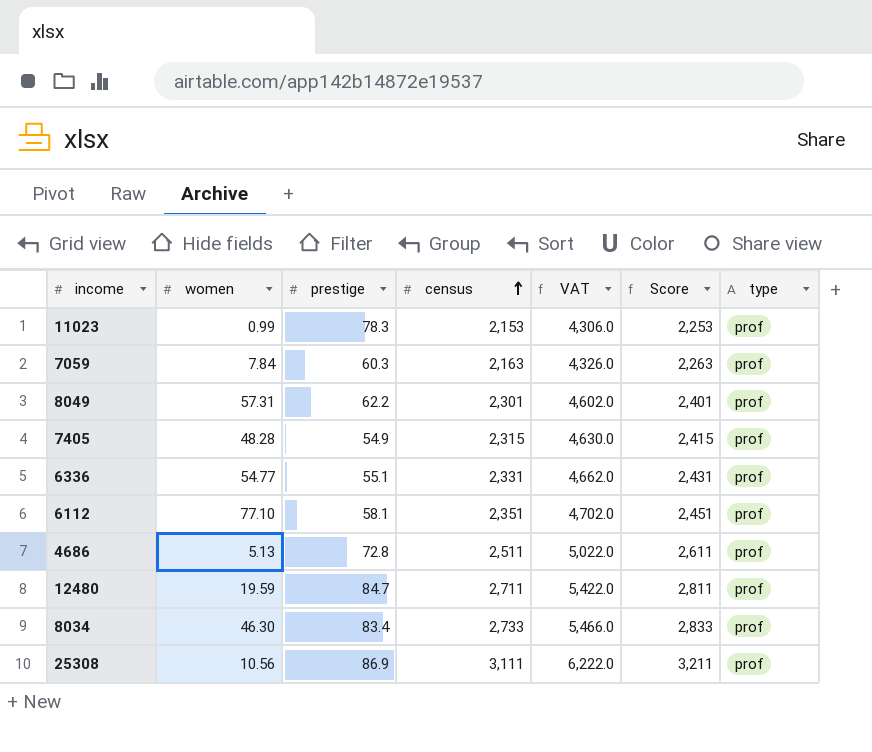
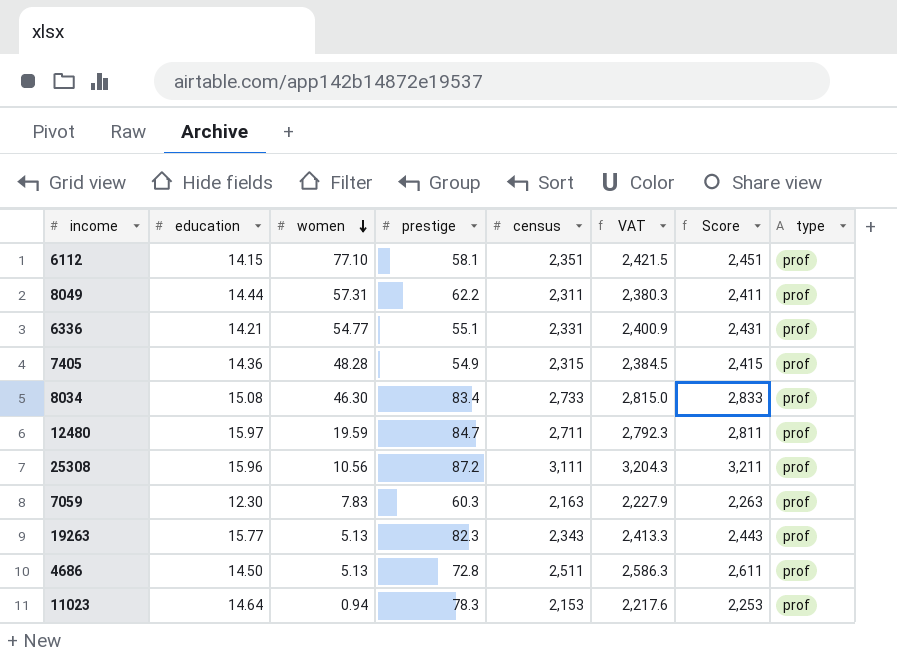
row order: census ascending -> women descending
column education | position: none -> 2
column VAT | formula: [census] * 2 -> [census] * 1.03
8049 | census: 2,301 -> 2,311
8049 | Score: 2,401 -> 2,411
25308 | prestige: 86.9 -> 87.2
7059 | women: 7.84 -> 7.83
row 19263: none -> 15.77 | 5.13 | 82.3 | 2,343 | 2,413.3 | 2,443 | prof
11023 | women: 0.99 -> 0.94

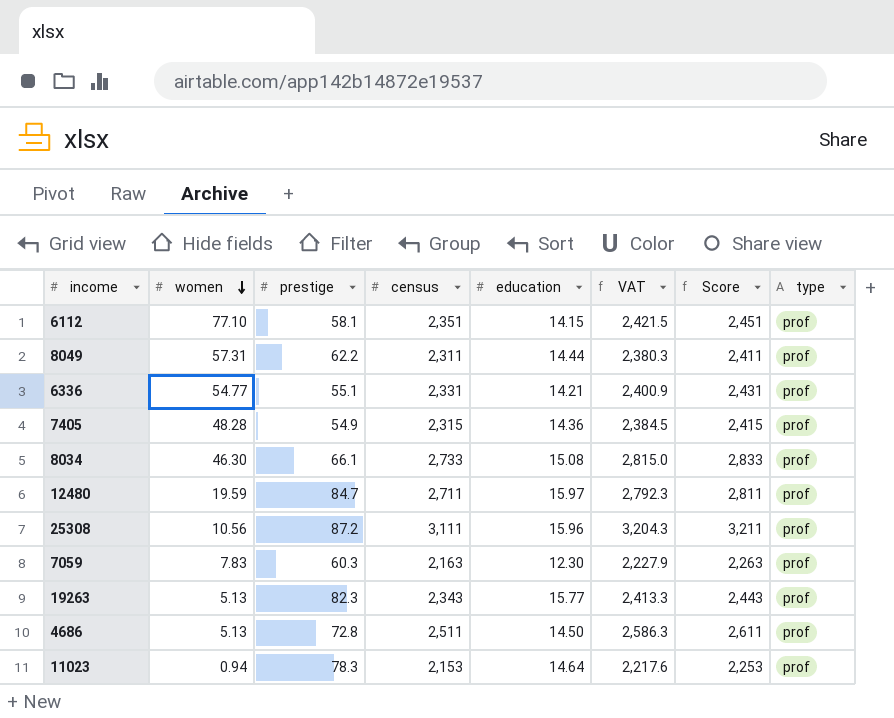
column education | position: 2 -> 5
8034 | prestige: 83.4 -> 66.1

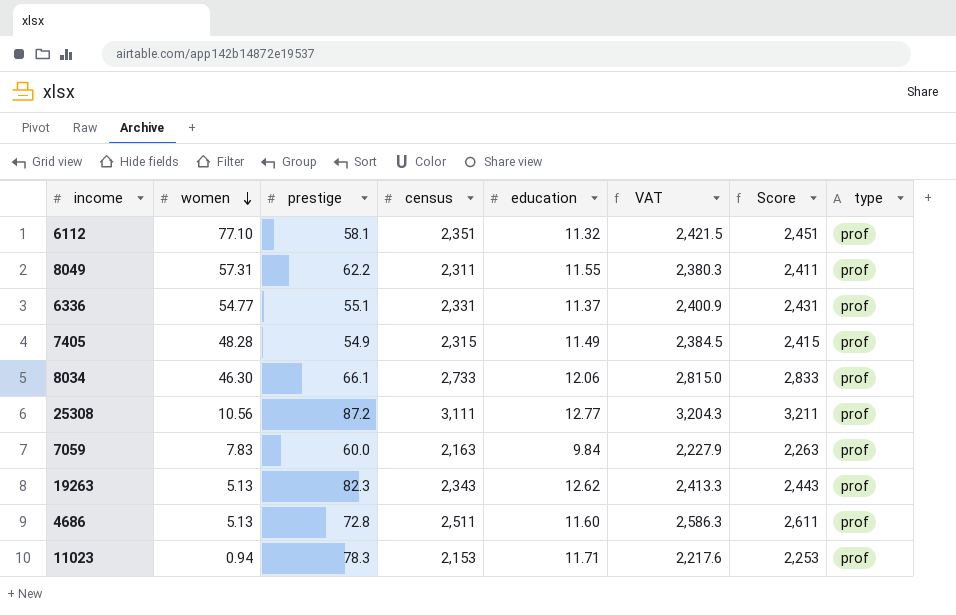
row 12480: 19.59 | 84.7 | 2,711 | 15.97 | 2,792.3 | 2,811 | prof -> none
6112 | education: 14.15 -> 11.32
8049 | education: 14.44 -> 11.55
6336 | education: 14.21 -> 11.37
7405 | education: 14.36 -> 11.49
8034 | education: 15.08 -> 12.06
25308 | education: 15.96 -> 12.77
7059 | prestige: 60.3 -> 60.0
7059 | education: 12.30 -> 9.84
19263 | education: 15.77 -> 12.62
4686 | education: 14.50 -> 11.60
11023 | education: 14.64 -> 11.71

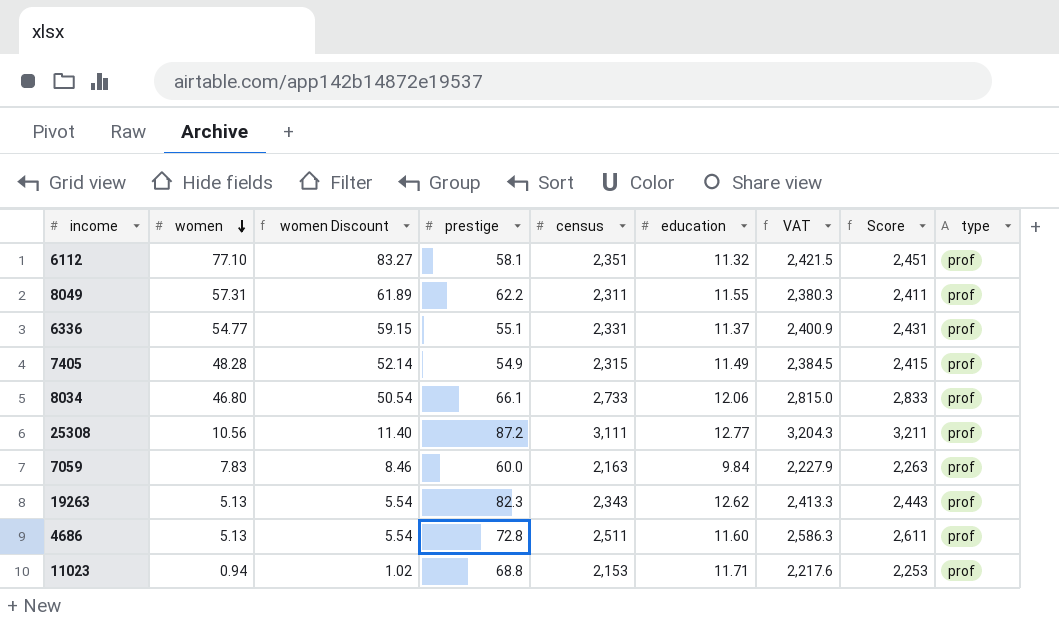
column women Discount | formula: none -> [women] * 1.08
8034 | women: 46.30 -> 46.80
11023 | prestige: 78.3 -> 68.8

